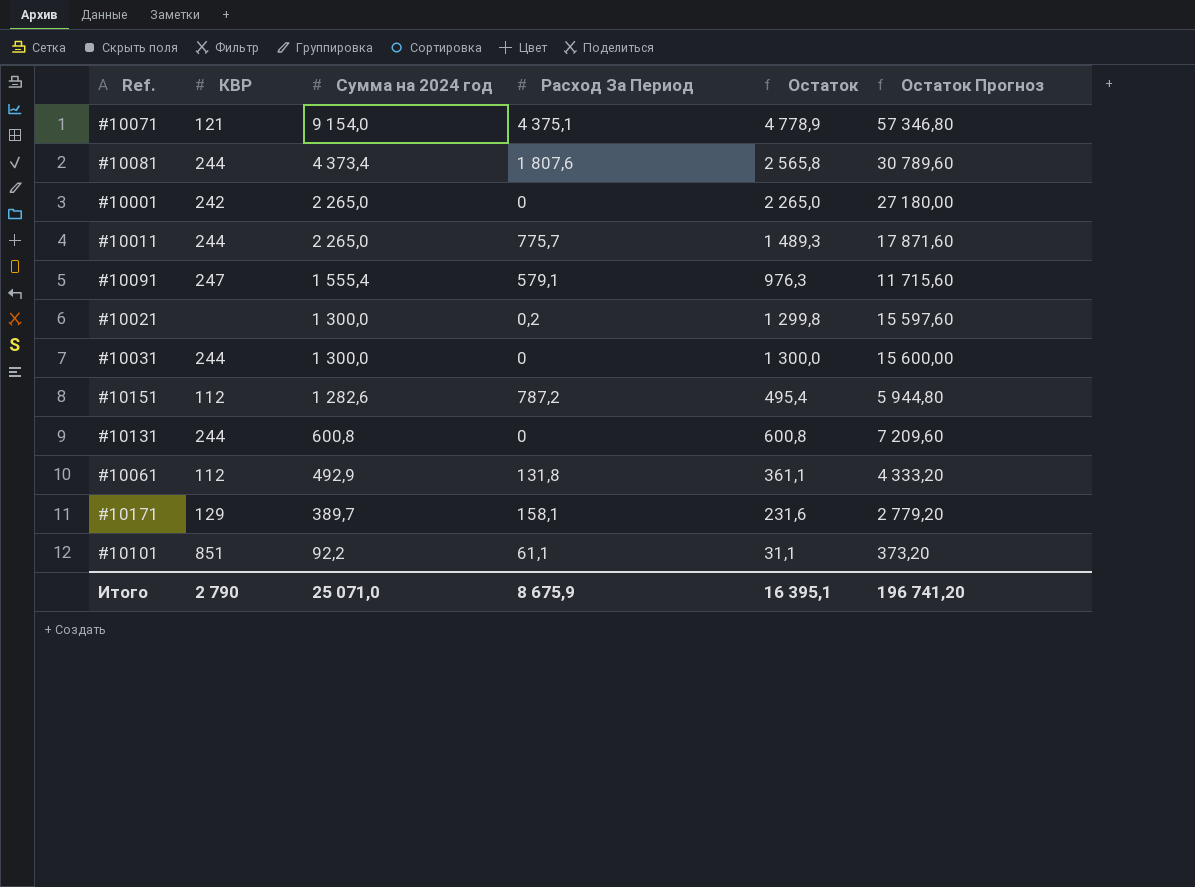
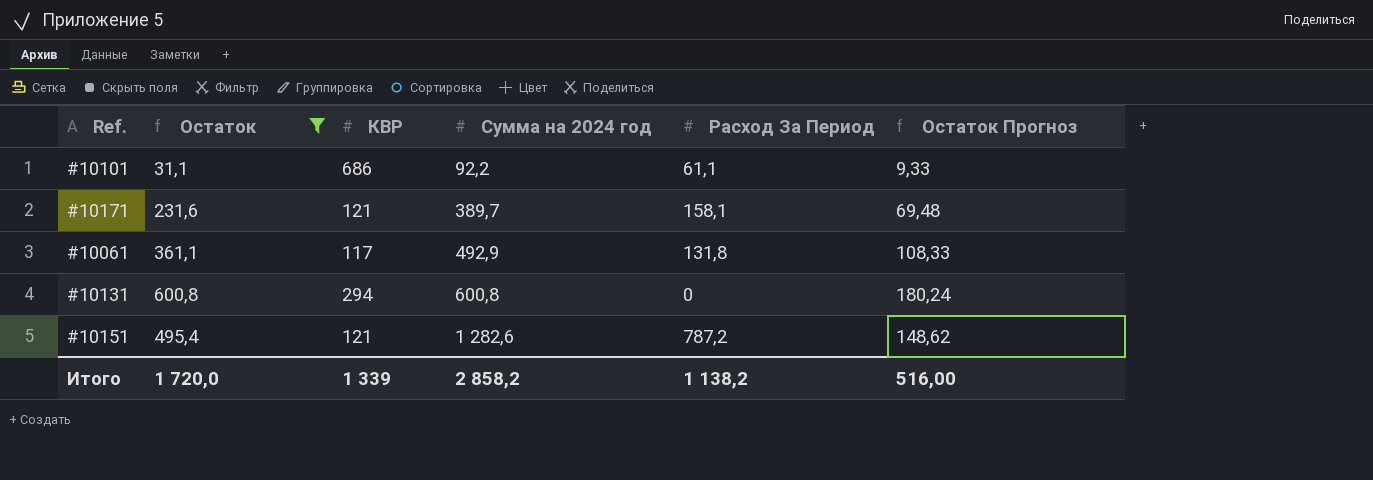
filter: none -> Остаток <= 600,8
row order: Сумма на 2024 год descending -> Сумма на 2024 год ascending
column Остаток | position: 5 -> 2
column Остаток Прогноз | formula: [Остаток] * 12 -> [Остаток] * 0,3
#10101 | КВР: 851 -> 686
#10171 | КВР: 129 -> 121
#10061 | КВР: 112 -> 117
#10131 | КВР: 244 -> 294
#10151 | КВР: 112 -> 121
Итого | Остаток: 16 395,1 -> 1 720,0
Итого | КВР: 2 790 -> 1 339
Итого | Сумма на 2024 год: 25 071,0 -> 2 858,2
Итого | Расход За Период: 8 675,9 -> 1 138,2
Итого | Остаток Прогноз: 196 741,20 -> 516,00

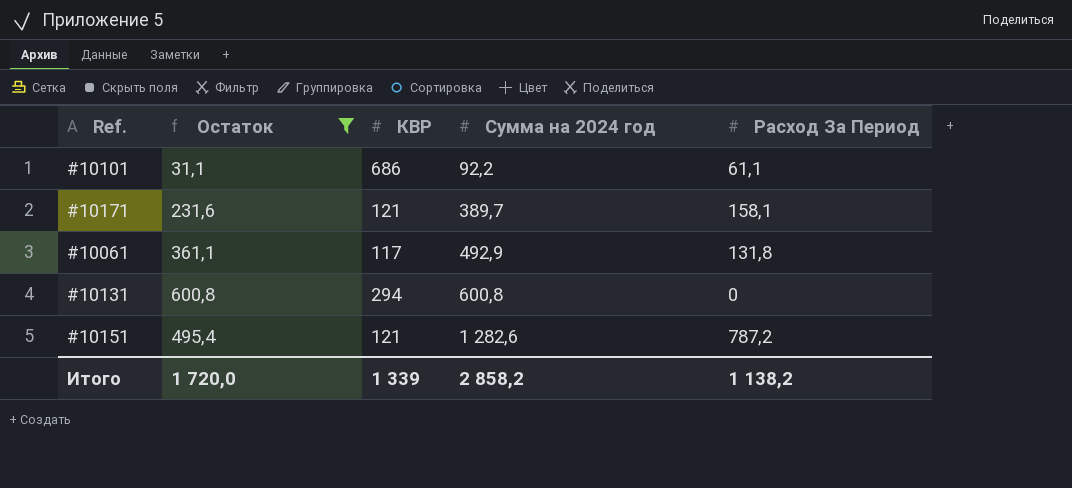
column Остаток Прогноз | formula: [Остаток] * 0,3 -> none

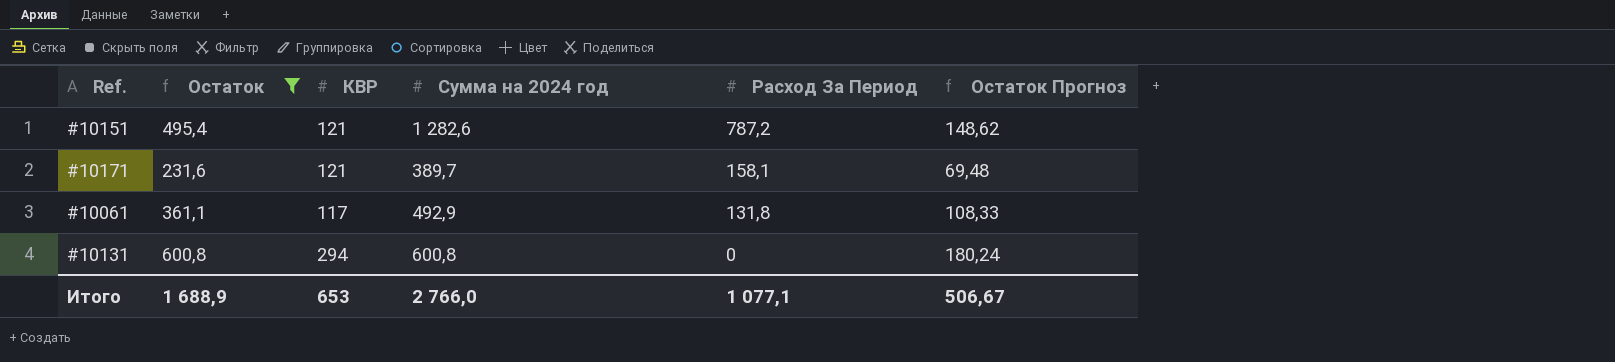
row order: Сумма на 2024 год ascending -> Расход За Период descending
column Остаток Прогноз | formula: none -> [Остаток] * 0,3
row #10101: 31,1 | 686 | 92,2 | 61,1 -> none
Итого | Остаток: 1 720,0 -> 1 688,9
Итого | КВР: 1 339 -> 653
Итого | Сумма на 2024 год: 2 858,2 -> 2 766,0
Итого | Расход За Период: 1 138,2 -> 1 077,1

